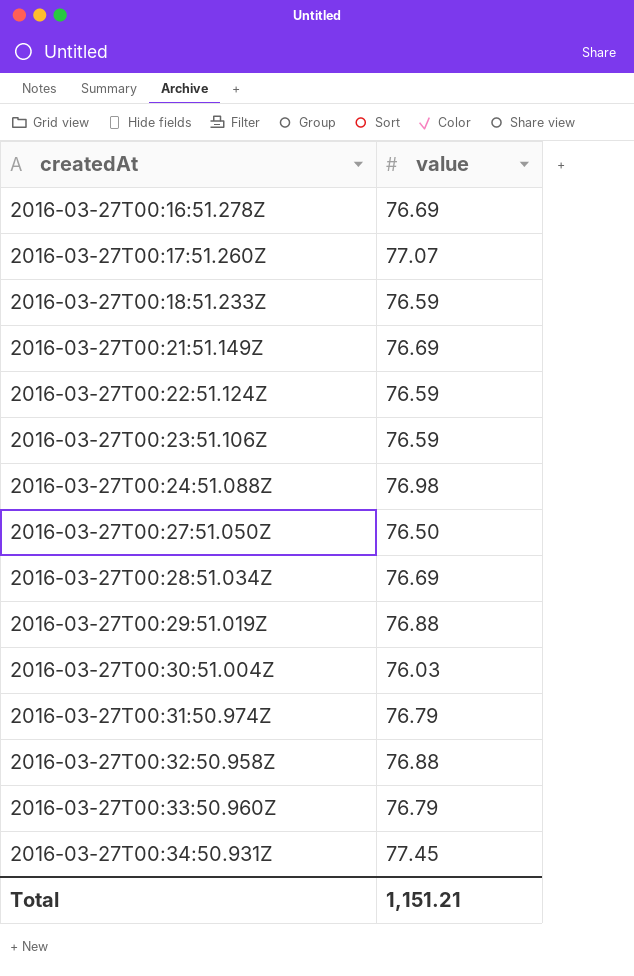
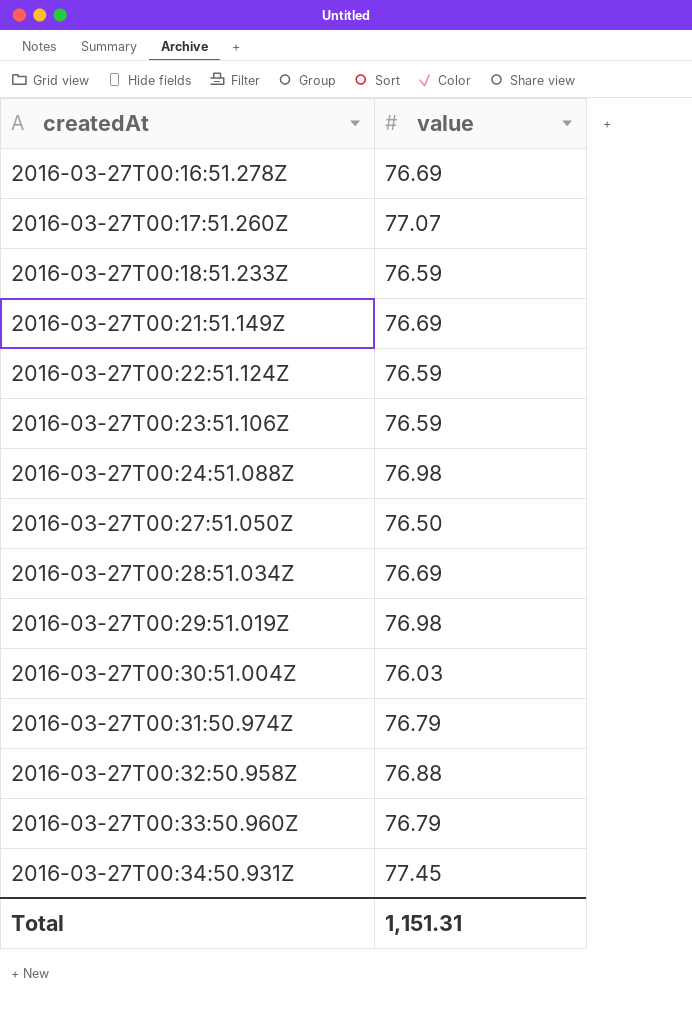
2016-03-27T00:29:51.019Z | value: 76.88 -> 76.98
Total | value: 1,151.21 -> 1,151.31

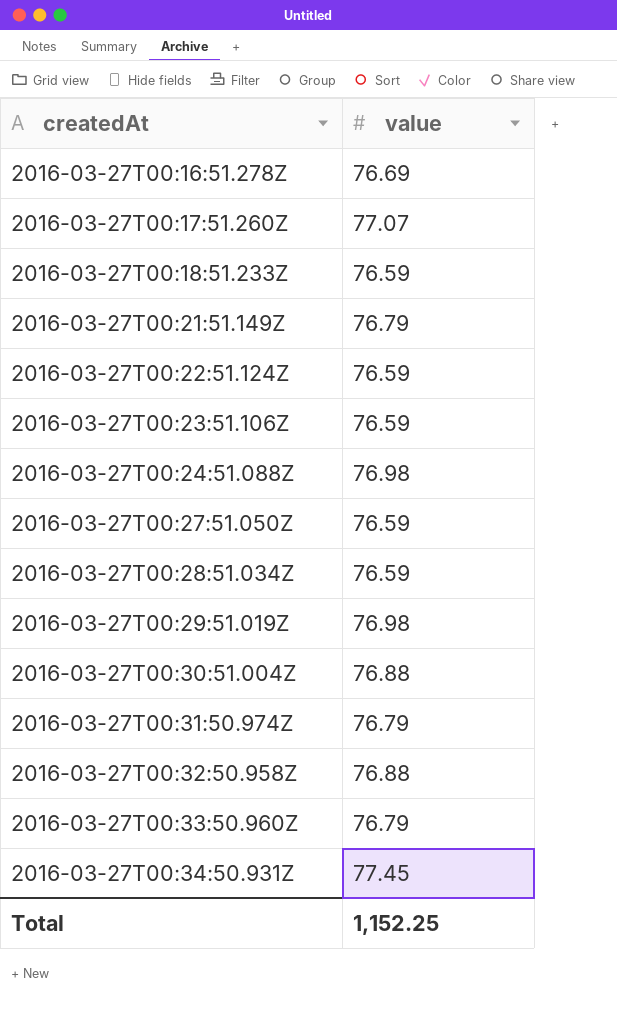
2016-03-27T00:21:51.149Z | value: 76.69 -> 76.79
2016-03-27T00:27:51.050Z | value: 76.50 -> 76.59
2016-03-27T00:28:51.034Z | value: 76.69 -> 76.59
2016-03-27T00:30:51.004Z | value: 76.03 -> 76.88
Total | value: 1,151.31 -> 1,152.25

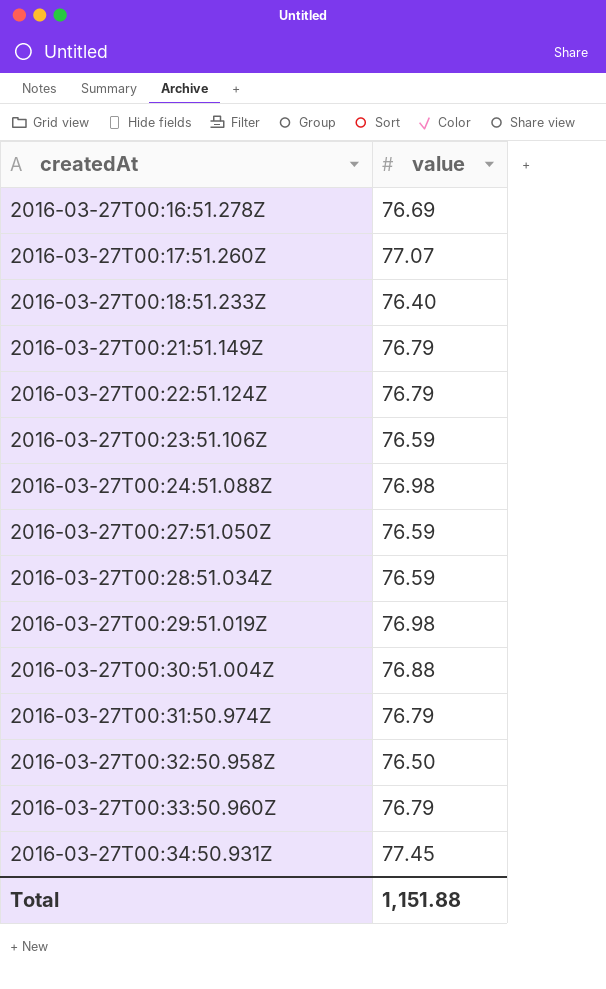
2016-03-27T00:18:51.233Z | value: 76.59 -> 76.40
2016-03-27T00:22:51.124Z | value: 76.59 -> 76.79
2016-03-27T00:32:50.958Z | value: 76.88 -> 76.50
Total | value: 1,152.25 -> 1,151.88

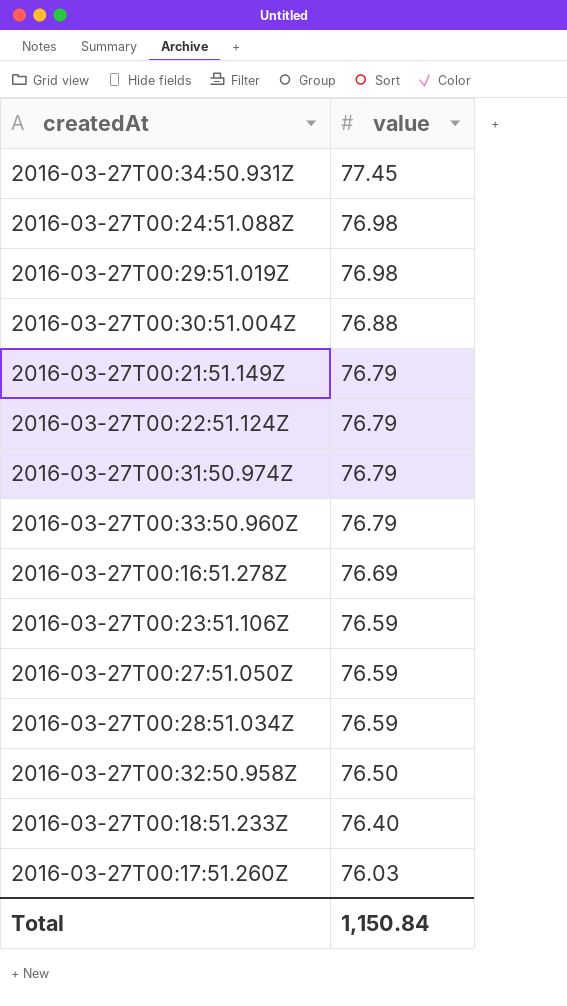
row order: createdAt ascending -> value descending
2016-03-27T00:17:51.260Z | value: 77.07 -> 76.03
Total | value: 1,151.88 -> 1,150.84

